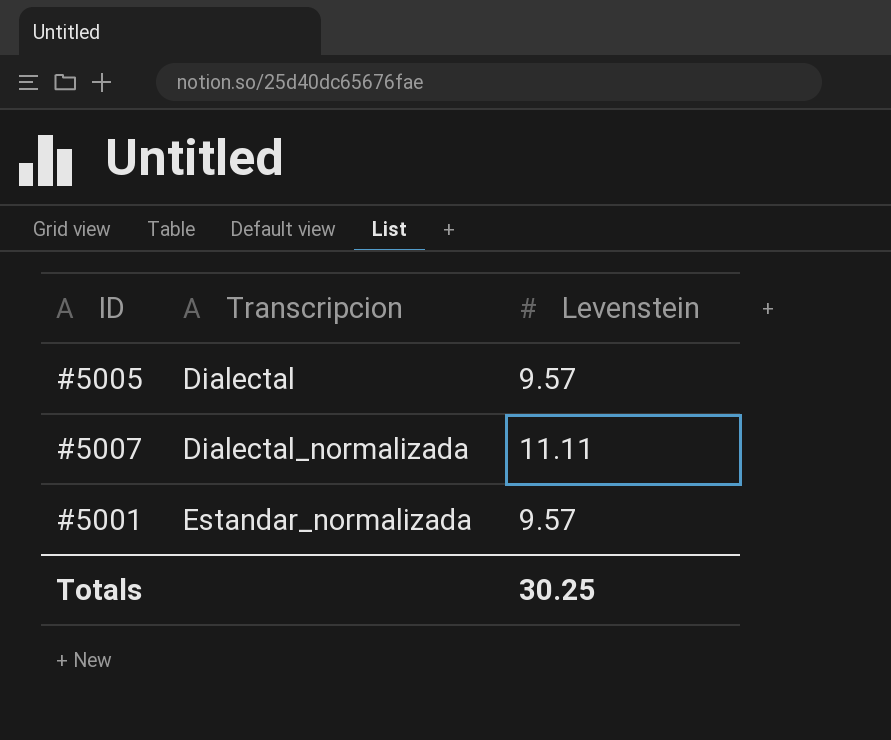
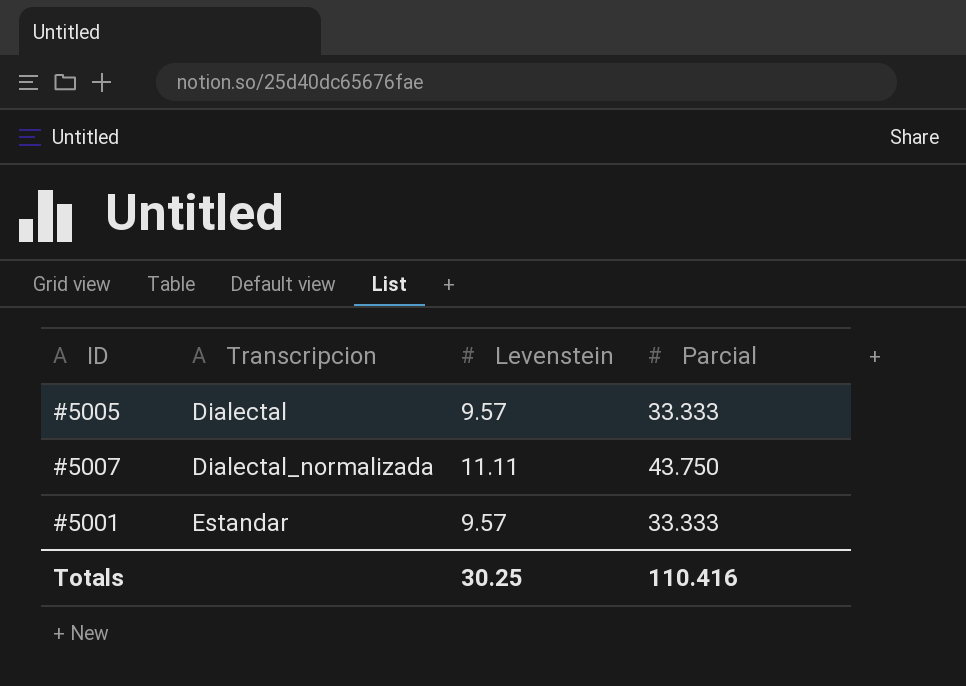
column Parcial | position: none -> 4
#5001 | Transcripcion: Estandar_normalizada -> Estandar

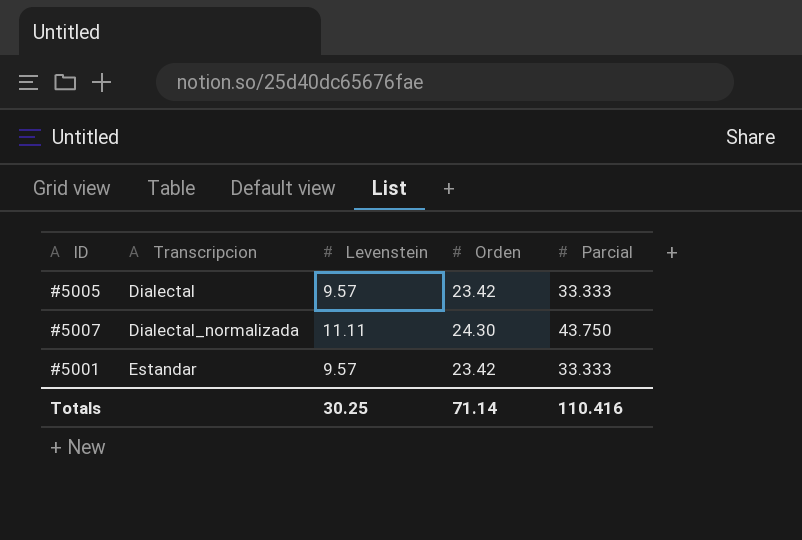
column Orden | position: none -> 4

